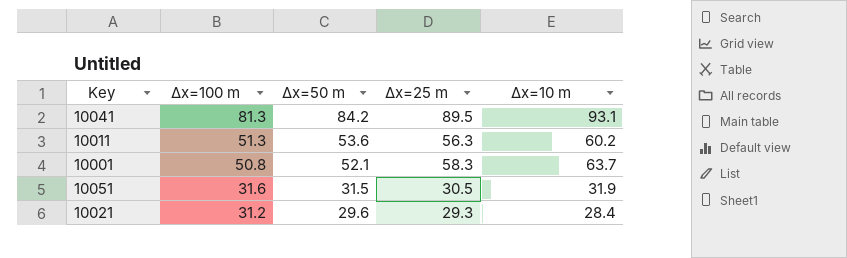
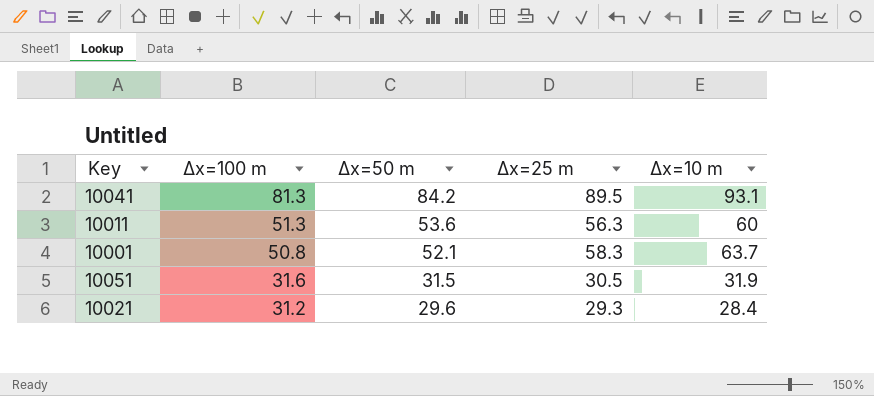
10011 | Δx=10 m: 60.2 -> 60

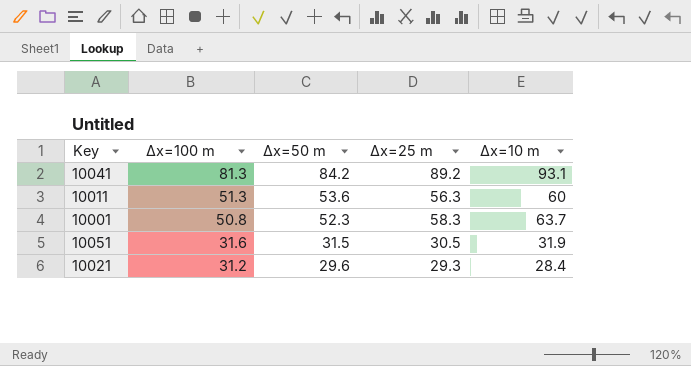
10041 | Δx=25 m: 89.5 -> 89.2
10001 | Δx=50 m: 52.1 -> 52.3

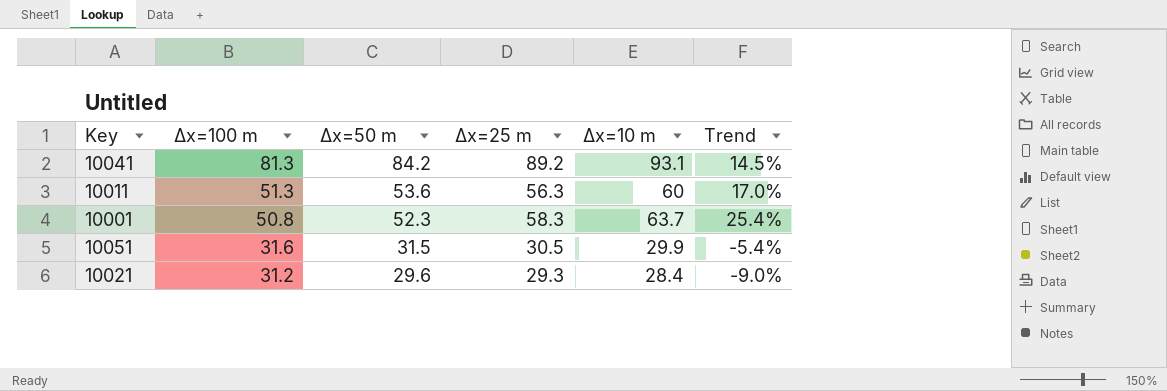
column Trend | formula: none -> ([Δx=10 m] - [Δx=100 m]) / [Δx=100 m]
10051 | Δx=10 m: 31.9 -> 29.9

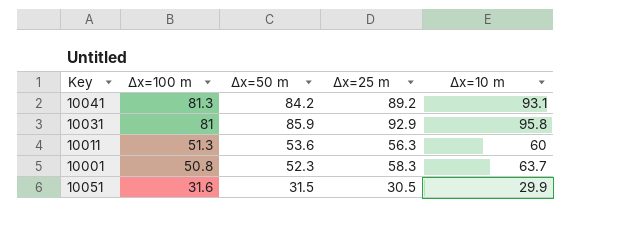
column Trend | formula: ([Δx=10 m] - [Δx=100 m]) / [Δx=100 m] -> none
row 10021: 31.2 | 29.6 | 29.3 | 28.4 | -9.0% -> none
row 10031: none -> 81 | 85.9 | 92.9 | 95.8

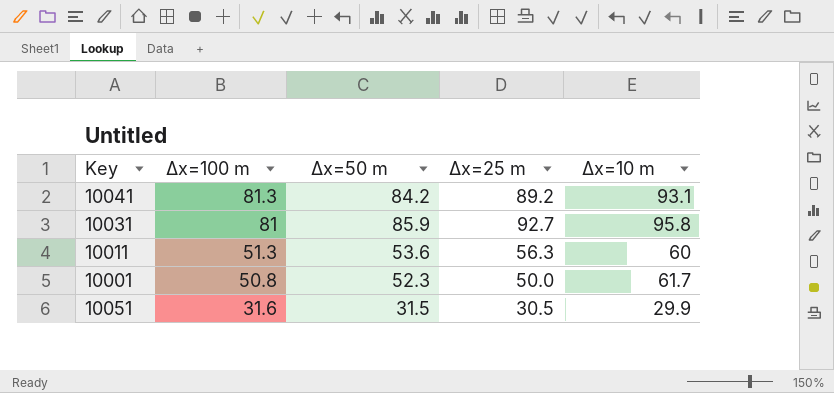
10031 | Δx=25 m: 92.9 -> 92.7
10001 | Δx=25 m: 58.3 -> 50.0
10001 | Δx=10 m: 63.7 -> 61.7

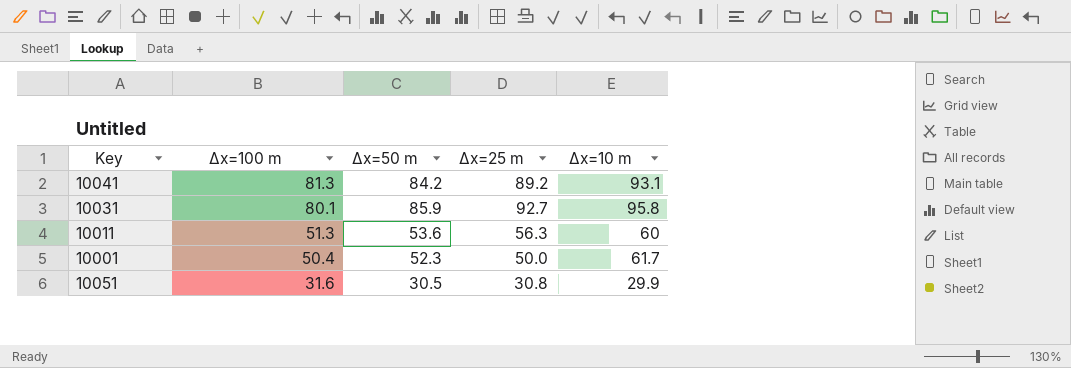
10031 | Δx=100 m: 81 -> 80.1
10001 | Δx=100 m: 50.8 -> 50.4
10051 | Δx=50 m: 31.5 -> 30.5
10051 | Δx=25 m: 30.5 -> 30.8

